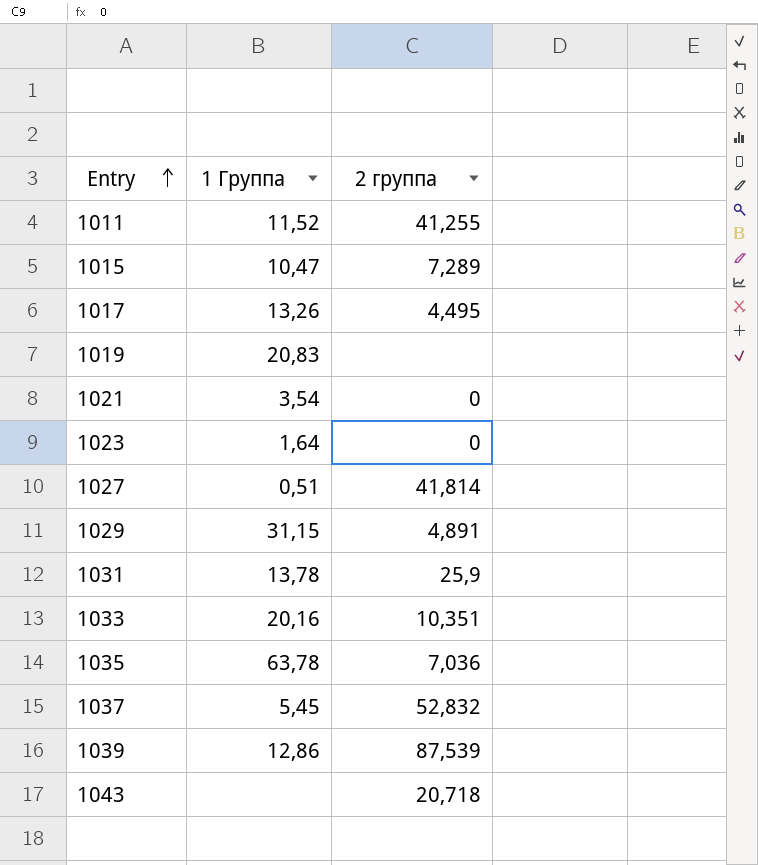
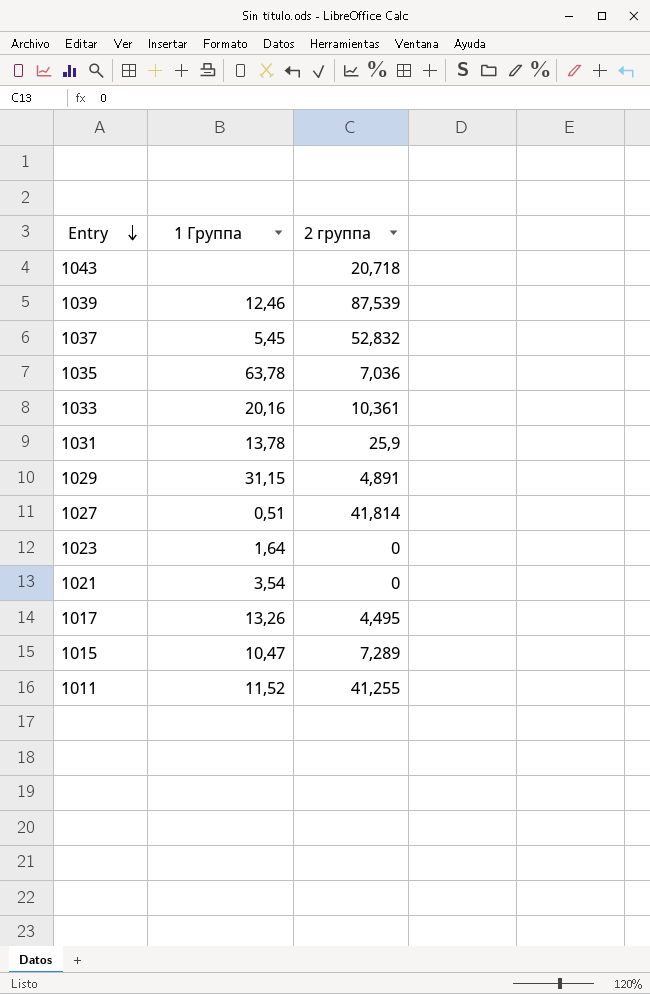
row order: Entry ascending -> Entry descending
row 1019: 20,83 | none -> none
1039 | 1 Группа: 12,86 -> 12,46
1033 | 2 группа: 10,351 -> 10,361

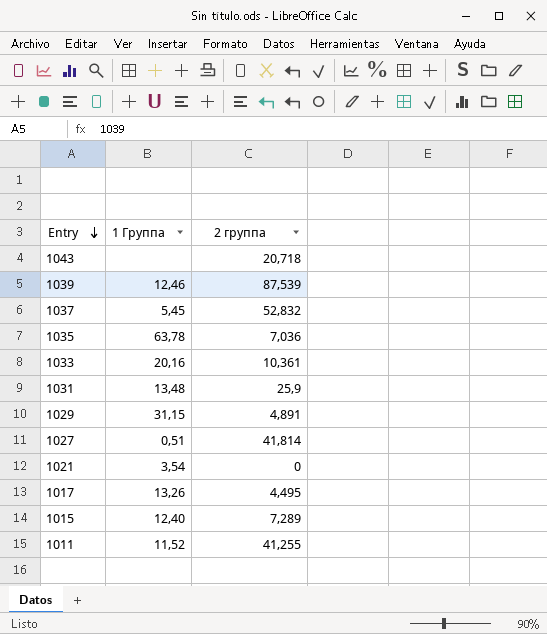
row 1023: 1,64 | 0 -> none
1031 | 1 Группа: 13,78 -> 13,48
1015 | 1 Группа: 10,47 -> 12,40

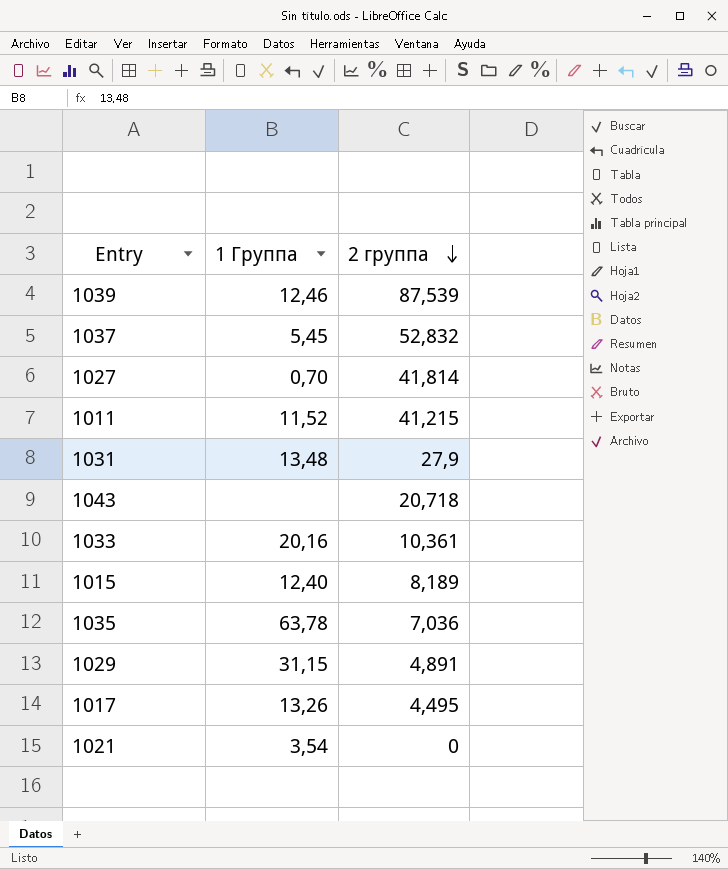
row order: Entry descending -> 2 группа descending
1027 | 1 Группа: 0,51 -> 0,70
1011 | 2 группа: 41,255 -> 41,215
1031 | 2 группа: 25,9 -> 27,9
1015 | 2 группа: 7,289 -> 8,189

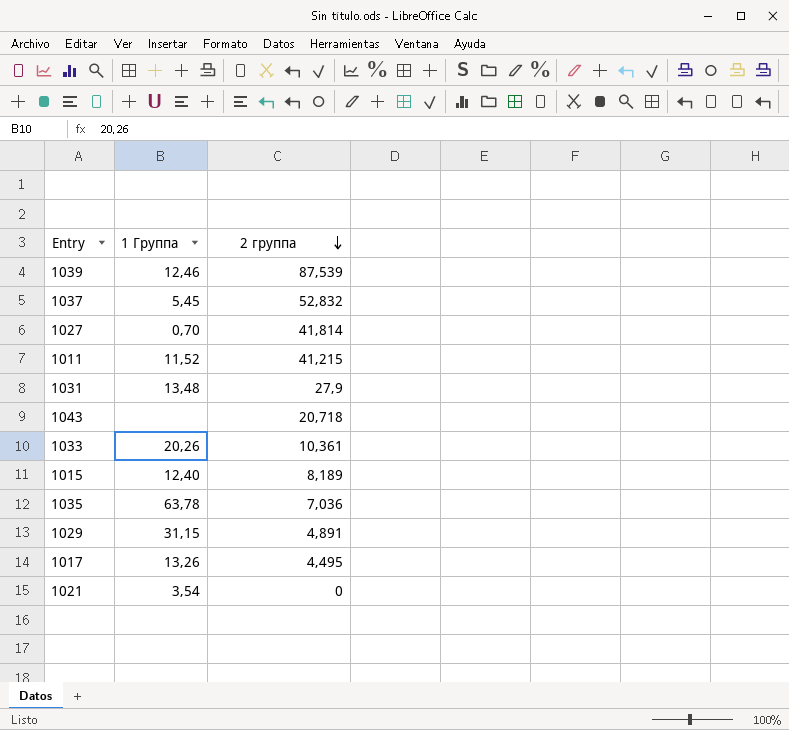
1033 | 1 Группа: 20,16 -> 20,26

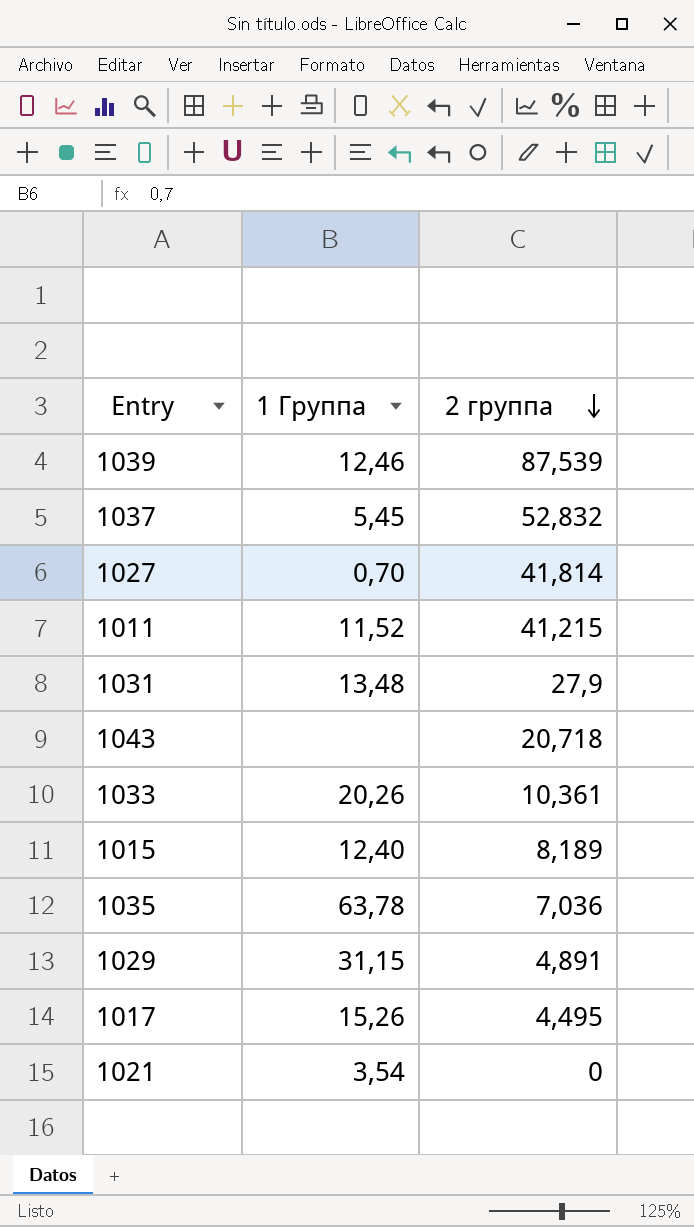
1017 | 1 Группа: 13,26 -> 15,26

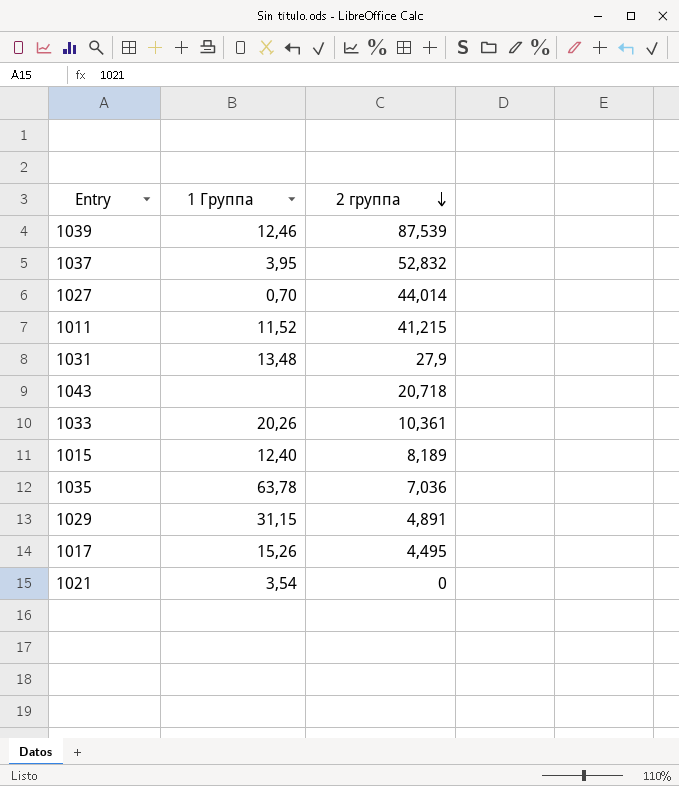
1037 | 1 Группа: 5,45 -> 3,95
1027 | 2 группа: 41,814 -> 44,014

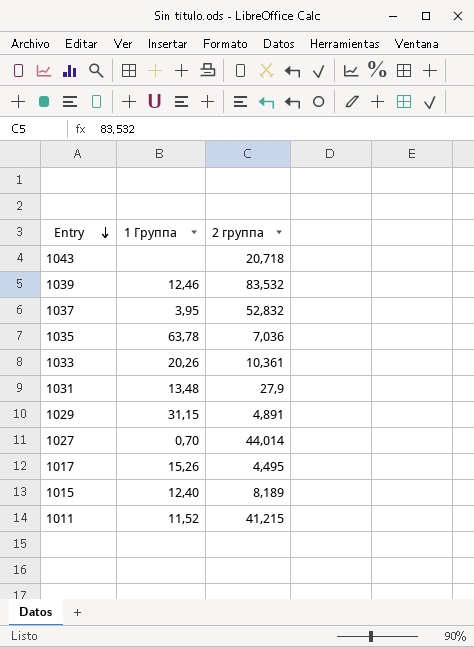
row order: 2 группа descending -> Entry descending
row 1021: 3,54 | 0 -> none
1039 | 2 группа: 87,539 -> 83,532

